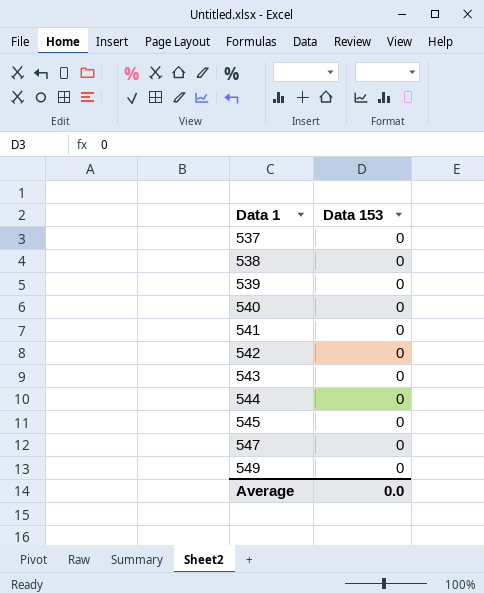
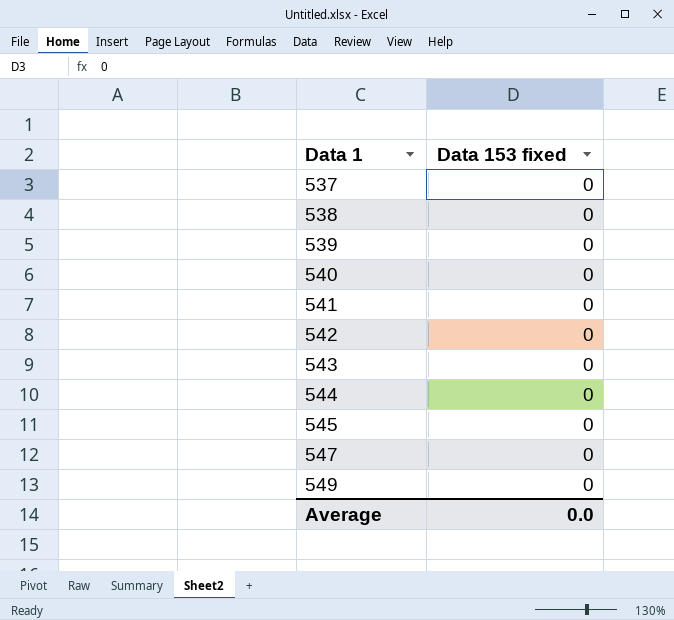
column name: Data 153 -> Data 153 fixed

